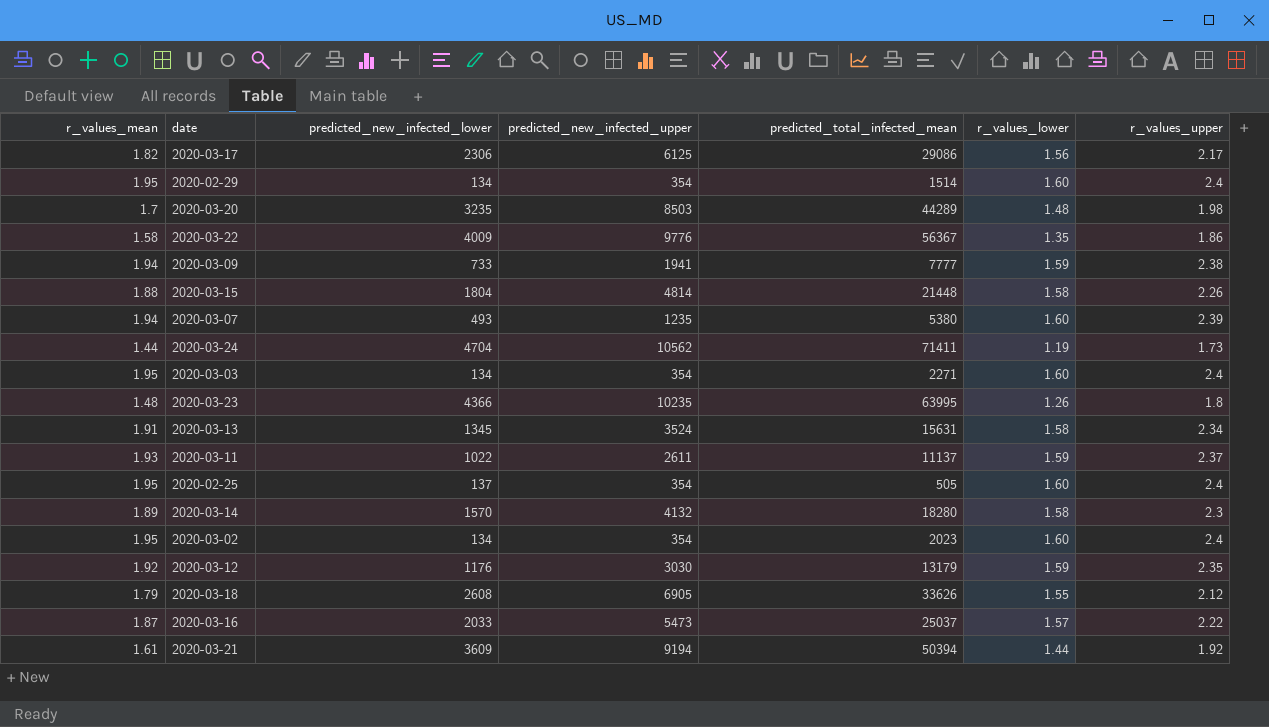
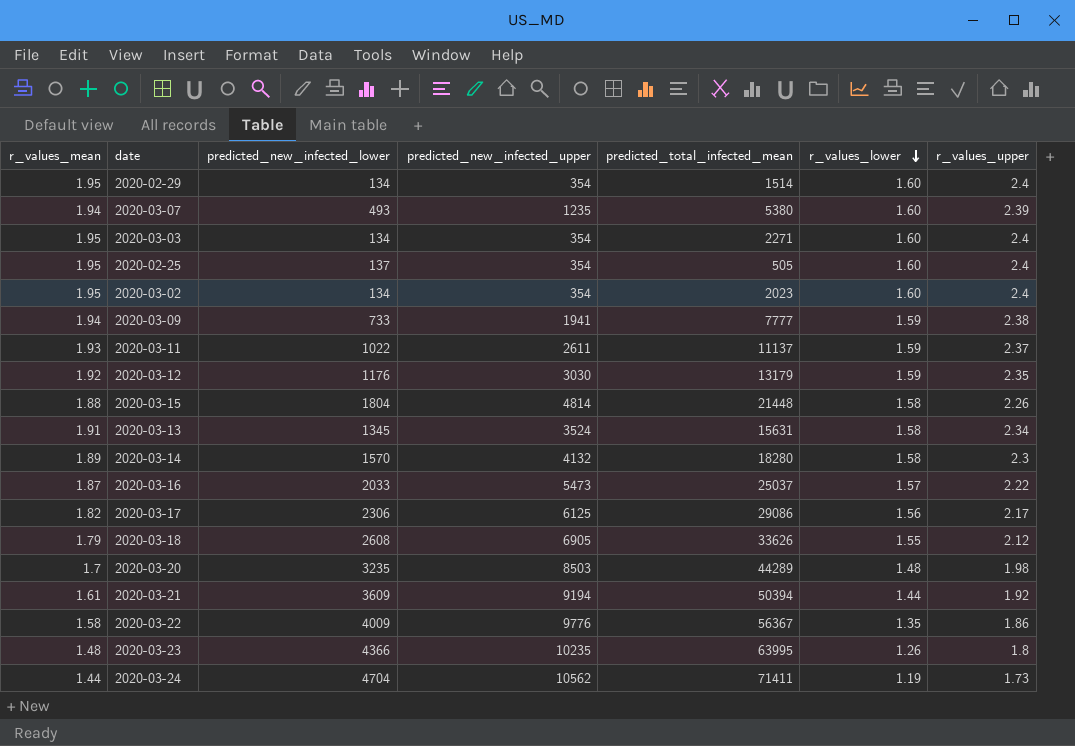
row order: none -> r_values_lower descending

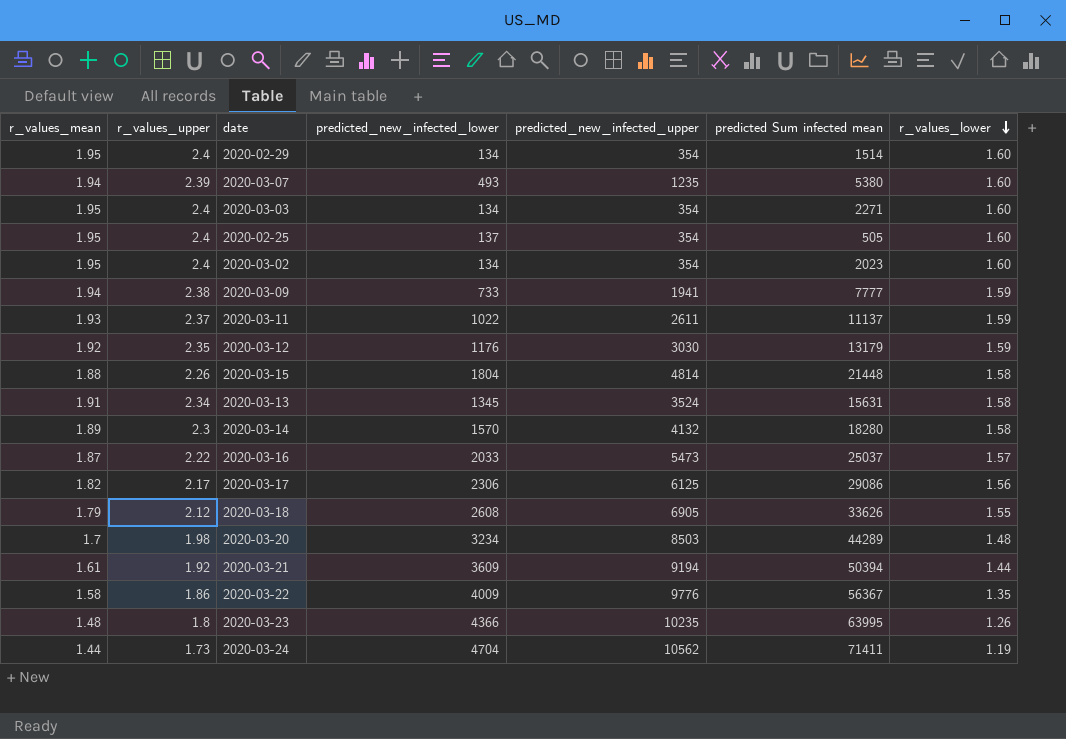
column r_values_upper | position: 7 -> 2
column name: predicted_total_infected_mean -> predicted Sum infected mean
2020-03-20 | predicted_new_infected_lower: 3235 -> 3234

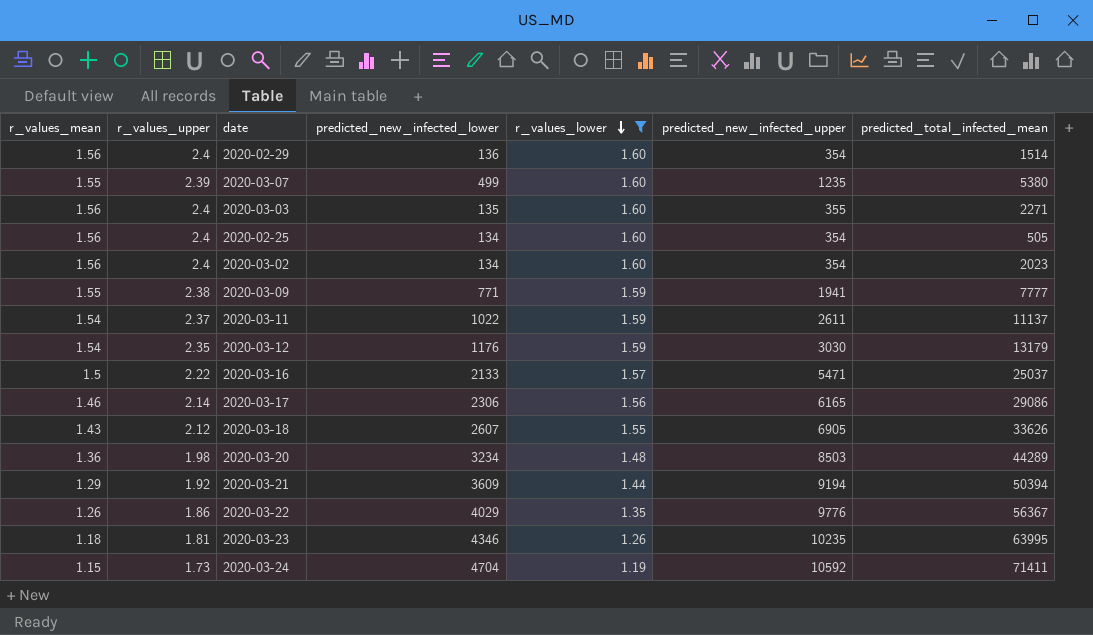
filter: none -> r_values_lower != 1.58
column r_values_lower | position: 7 -> 5
column name: predicted Sum infected mean -> predicted_total_infected_mean
2020-02-29 | r_values_mean: 1.95 -> 1.56
2020-02-29 | predicted_new_infected_lower: 134 -> 136
2020-03-07 | r_values_mean: 1.94 -> 1.55
2020-03-07 | predicted_new_infected_lower: 493 -> 499
2020-03-03 | r_values_mean: 1.95 -> 1.56
2020-03-03 | predicted_new_infected_lower: 134 -> 135
2020-03-03 | predicted_new_infected_upper: 354 -> 355
2020-02-25 | r_values_mean: 1.95 -> 1.56
2020-02-25 | predicted_new_infected_lower: 137 -> 134
2020-03-02 | r_values_mean: 1.95 -> 1.56
2020-03-09 | r_values_mean: 1.94 -> 1.55
2020-03-09 | predicted_new_infected_lower: 733 -> 771
2020-03-11 | r_values_mean: 1.93 -> 1.54
2020-03-12 | r_values_mean: 1.92 -> 1.54
2020-03-16 | r_values_mean: 1.87 -> 1.5
2020-03-16 | predicted_new_infected_lower: 2033 -> 2133
2020-03-16 | predicted_new_infected_upper: 5473 -> 5471
2020-03-17 | r_values_mean: 1.82 -> 1.46
2020-03-17 | r_values_upper: 2.17 -> 2.14
2020-03-17 | predicted_new_infected_upper: 6125 -> 6165
2020-03-18 | r_values_mean: 1.79 -> 1.43
2020-03-18 | predicted_new_infected_lower: 2608 -> 2607
2020-03-20 | r_values_mean: 1.7 -> 1.36
2020-03-21 | r_values_mean: 1.61 -> 1.29
2020-03-22 | r_values_mean: 1.58 -> 1.26
2020-03-22 | predicted_new_infected_lower: 4009 -> 4029
2020-03-23 | r_values_mean: 1.48 -> 1.18
2020-03-23 | r_values_upper: 1.8 -> 1.81
2020-03-23 | predicted_new_infected_lower: 4366 -> 4346
2020-03-24 | r_values_mean: 1.44 -> 1.15
2020-03-24 | predicted_new_infected_upper: 10562 -> 10592

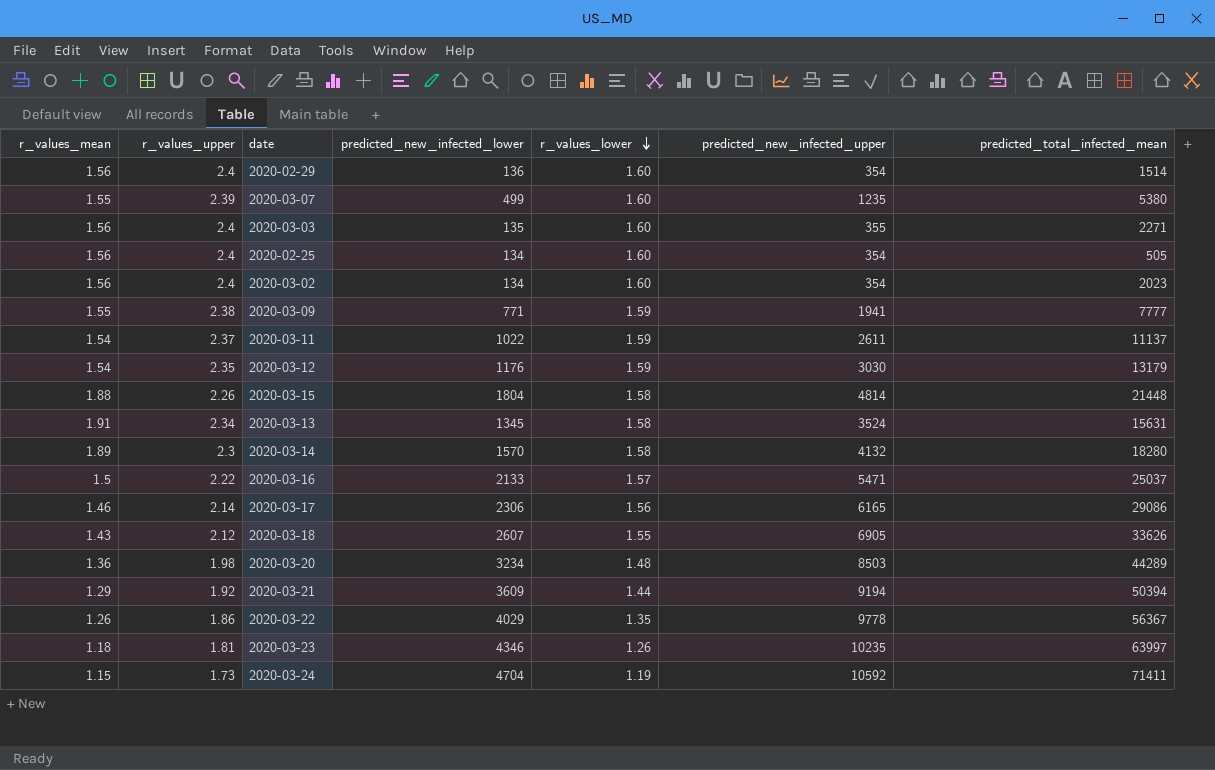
filter: r_values_lower != 1.58 -> none
2020-03-22 | predicted_new_infected_upper: 9776 -> 9778
2020-03-23 | predicted_total_infected_mean: 63995 -> 63997

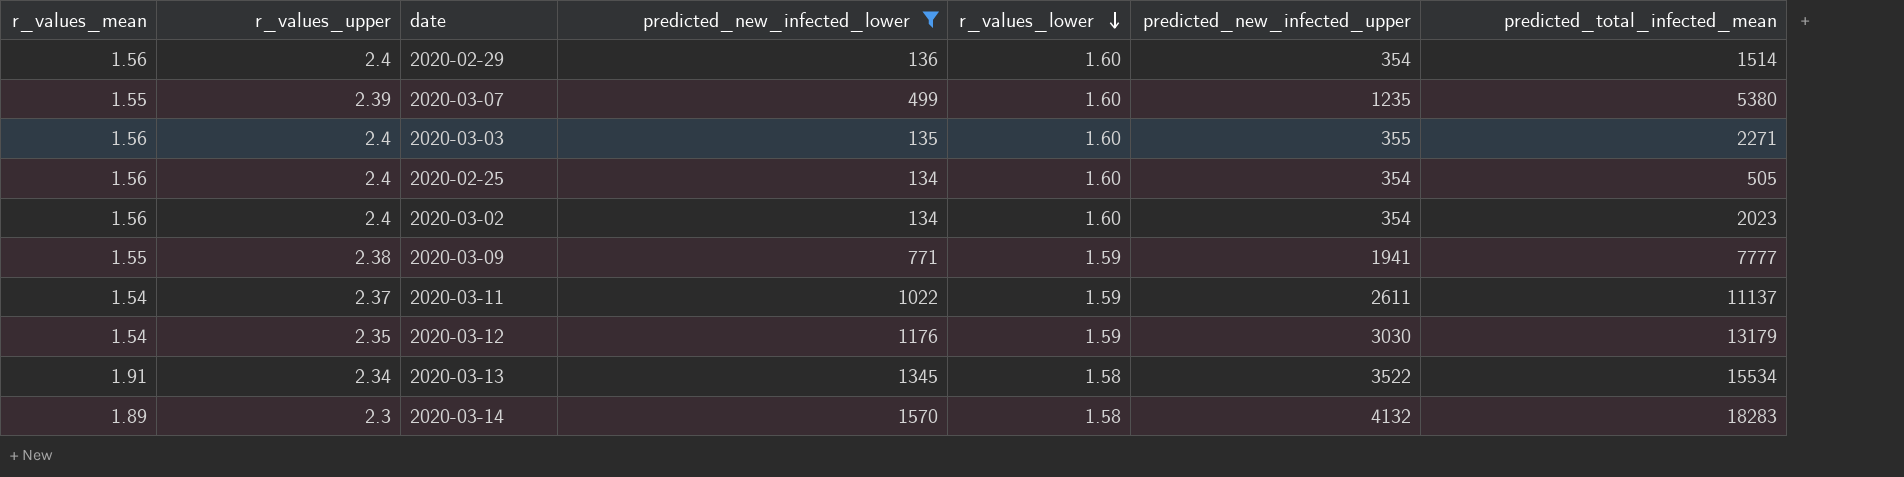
filter: none -> predicted_new_infected_lower <= 1570
2020-03-13 | predicted_new_infected_upper: 3524 -> 3522
2020-03-13 | predicted_total_infected_mean: 15631 -> 15534
2020-03-14 | predicted_total_infected_mean: 18280 -> 18283

